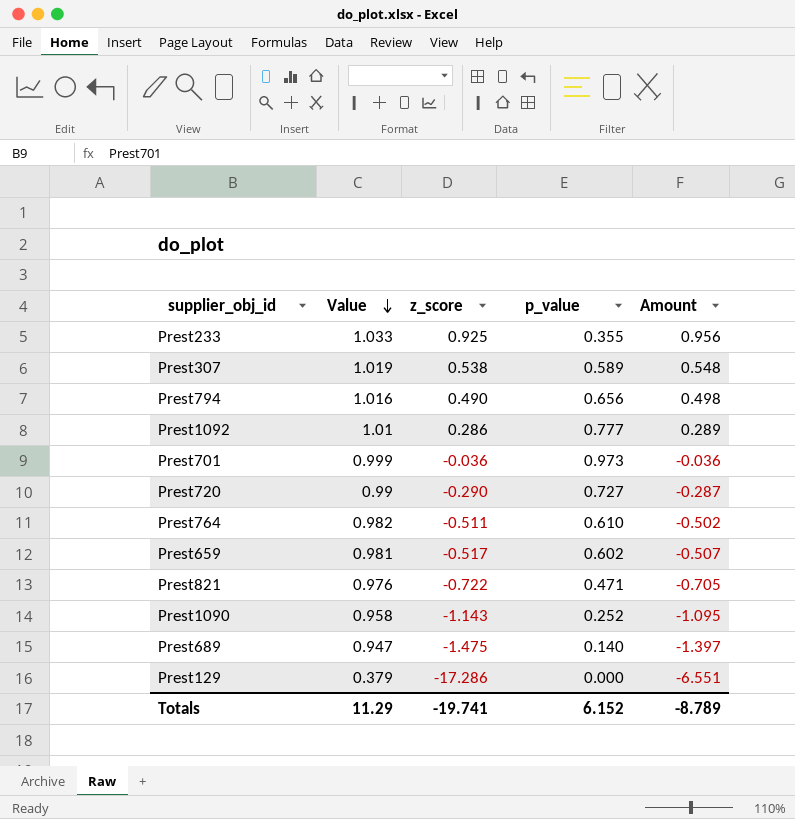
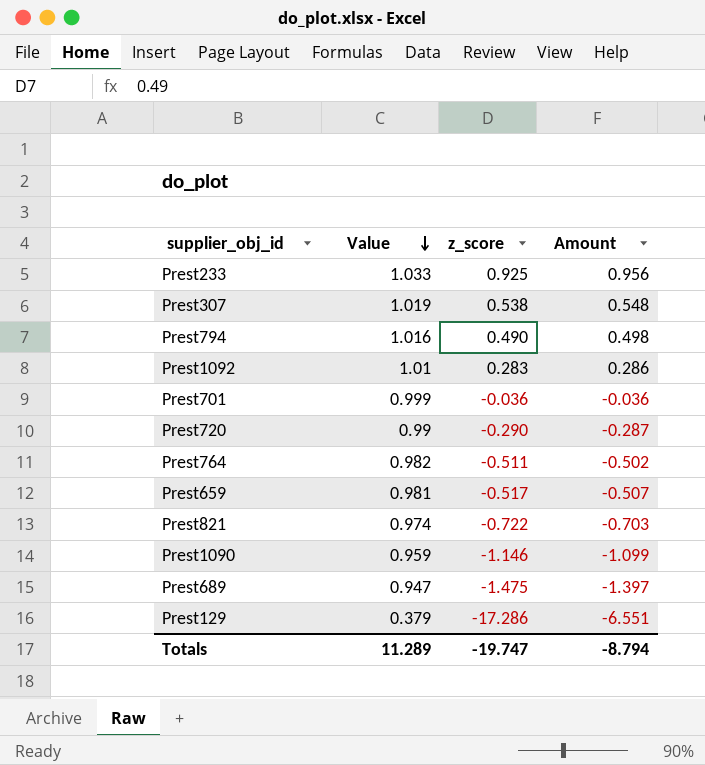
column p_value | position: 4 -> none
Prest1092 | z_score: 0.286 -> 0.283
Prest1092 | Amount: 0.289 -> 0.286
Prest821 | Value: 0.976 -> 0.974
Prest821 | Amount: -0.705 -> -0.703
Prest1090 | Value: 0.958 -> 0.959
Prest1090 | z_score: -1.143 -> -1.146
Prest1090 | Amount: -1.095 -> -1.099
Totals | Value: 11.29 -> 11.289
Totals | z_score: -19.741 -> -19.747
Totals | Amount: -8.789 -> -8.794

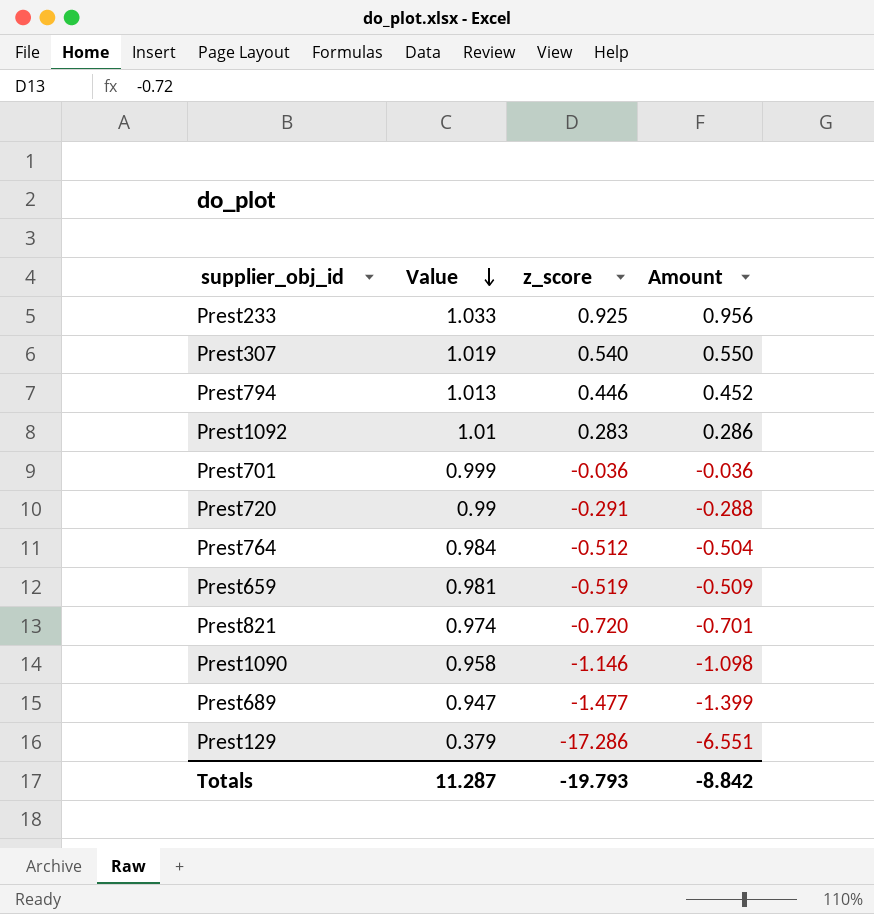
Prest307 | z_score: 0.538 -> 0.540
Prest307 | Amount: 0.548 -> 0.550
Prest794 | Value: 1.016 -> 1.013
Prest794 | z_score: 0.490 -> 0.446
Prest794 | Amount: 0.498 -> 0.452
Prest720 | z_score: -0.290 -> -0.291
Prest720 | Amount: -0.287 -> -0.288
Prest764 | Value: 0.982 -> 0.984
Prest764 | z_score: -0.511 -> -0.512
Prest764 | Amount: -0.502 -> -0.504
Prest659 | z_score: -0.517 -> -0.519
Prest659 | Amount: -0.507 -> -0.509
Prest821 | z_score: -0.722 -> -0.720
Prest821 | Amount: -0.703 -> -0.701
Prest1090 | Value: 0.959 -> 0.958
Prest1090 | Amount: -1.099 -> -1.098
Prest689 | z_score: -1.475 -> -1.477
Prest689 | Amount: -1.397 -> -1.399
Totals | Value: 11.289 -> 11.287
Totals | z_score: -19.747 -> -19.793
Totals | Amount: -8.794 -> -8.842

